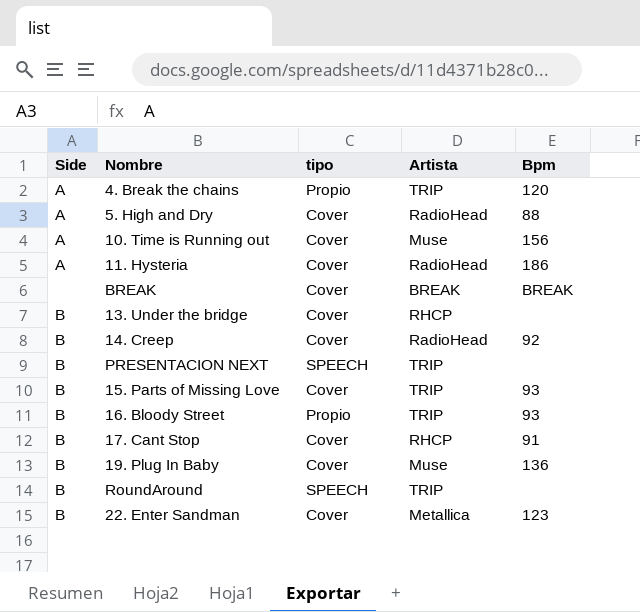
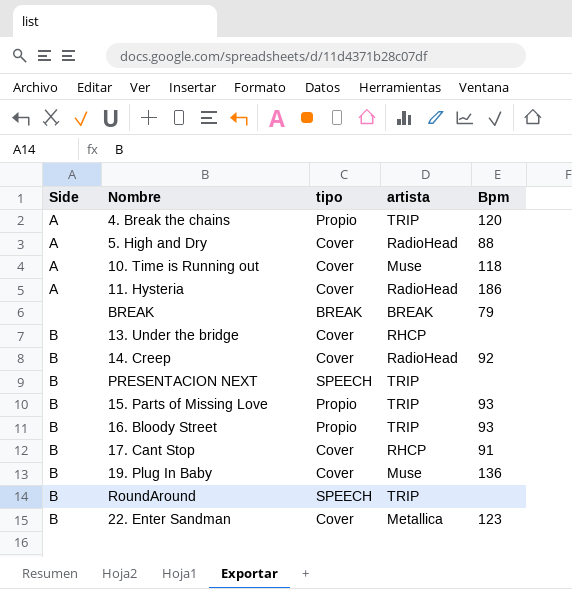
column name: Artista -> artista
10. Time is Running out | Bpm: 156 -> 118
BREAK | tipo: Cover -> BREAK
BREAK | Bpm: BREAK -> 79
15. Parts of Missing Love | tipo: Cover -> Propio

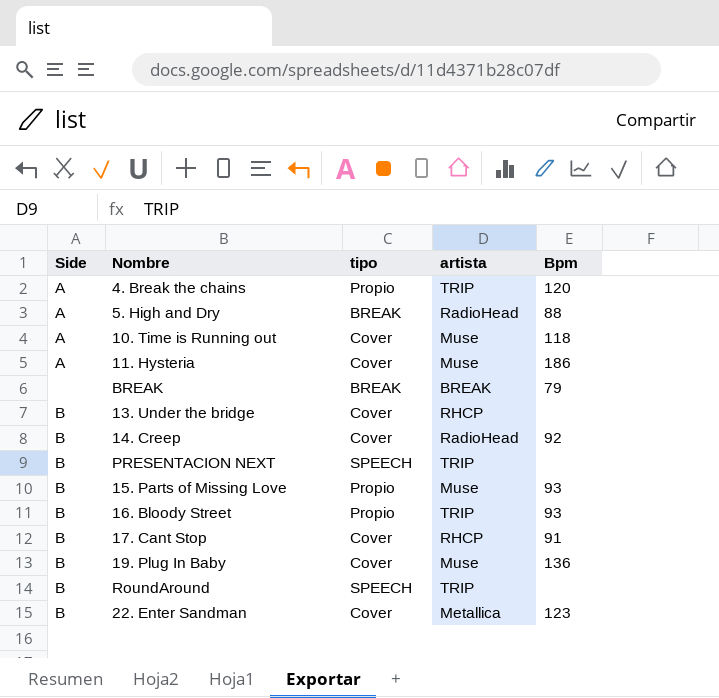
5. High and Dry | tipo: Cover -> BREAK
11. Hysteria | artista: RadioHead -> Muse
15. Parts of Missing Love | artista: TRIP -> Muse

